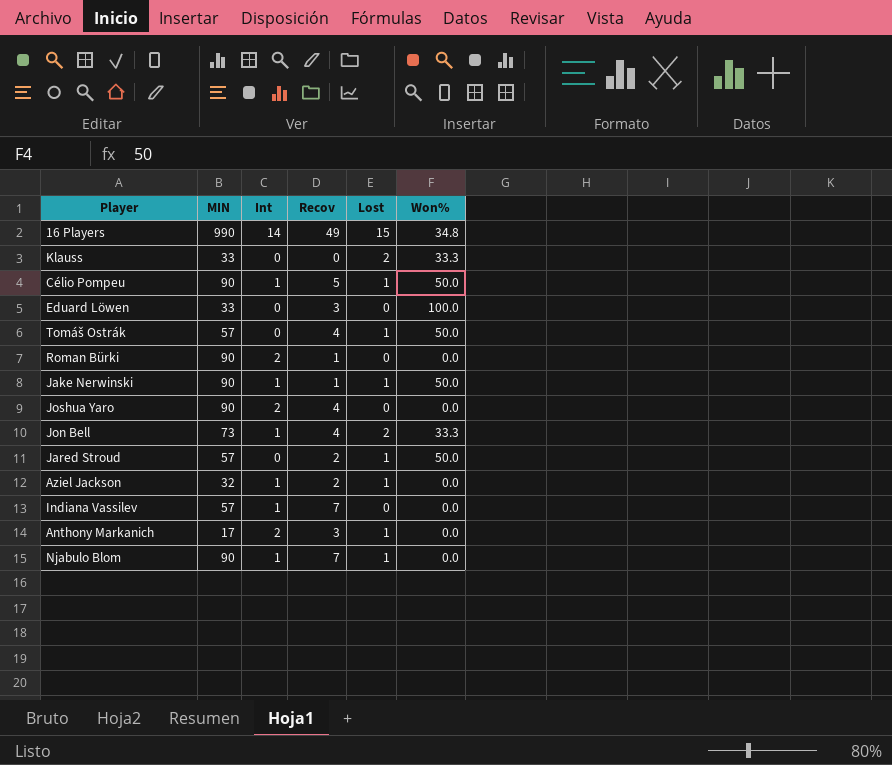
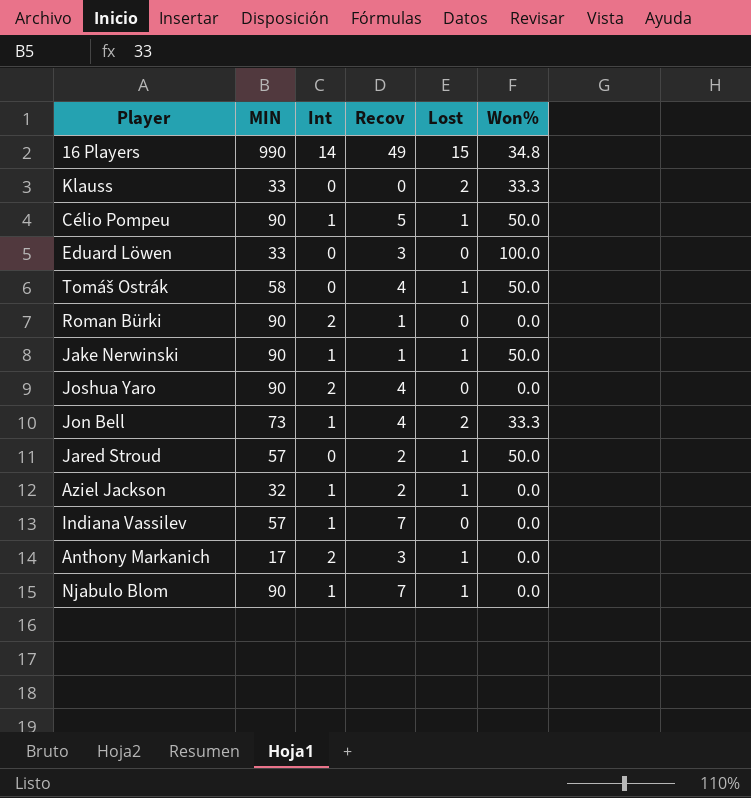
Tomáš Ostrák | MIN: 57 -> 58

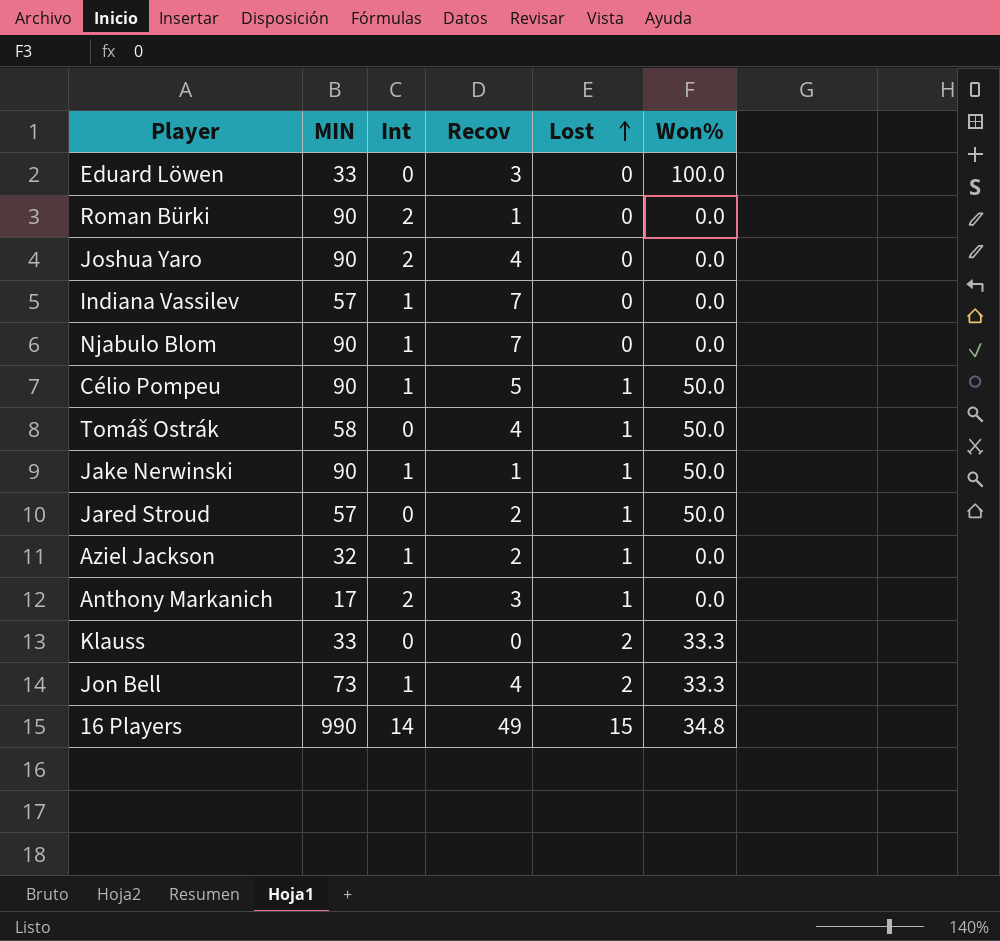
row order: none -> Lost ascending
Njabulo Blom | Lost: 1 -> 0

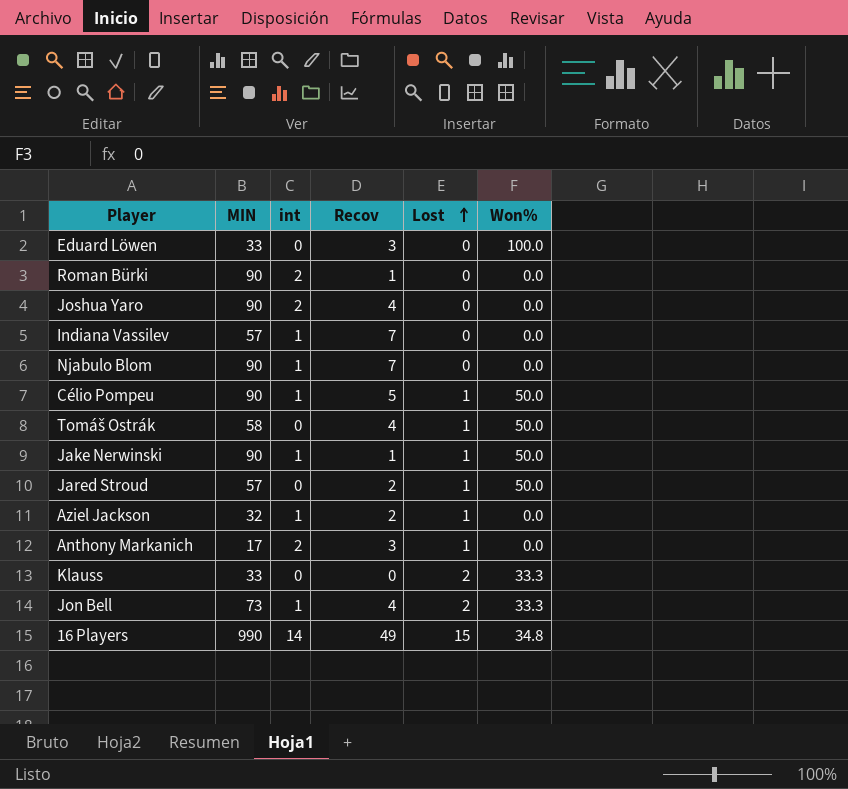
column name: Int -> int

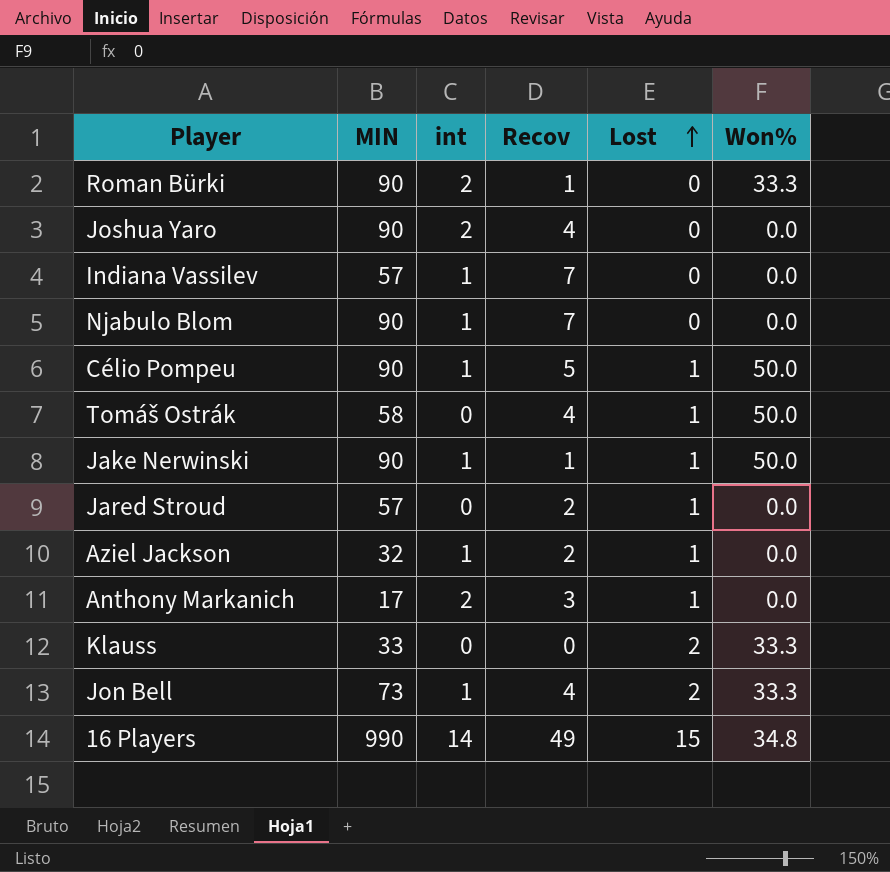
row Eduard Löwen: 33 | 0 | 3 | 0 | 100.0 -> none
Roman Bürki | Won%: 0.0 -> 33.3
Jared Stroud | Won%: 50.0 -> 0.0

